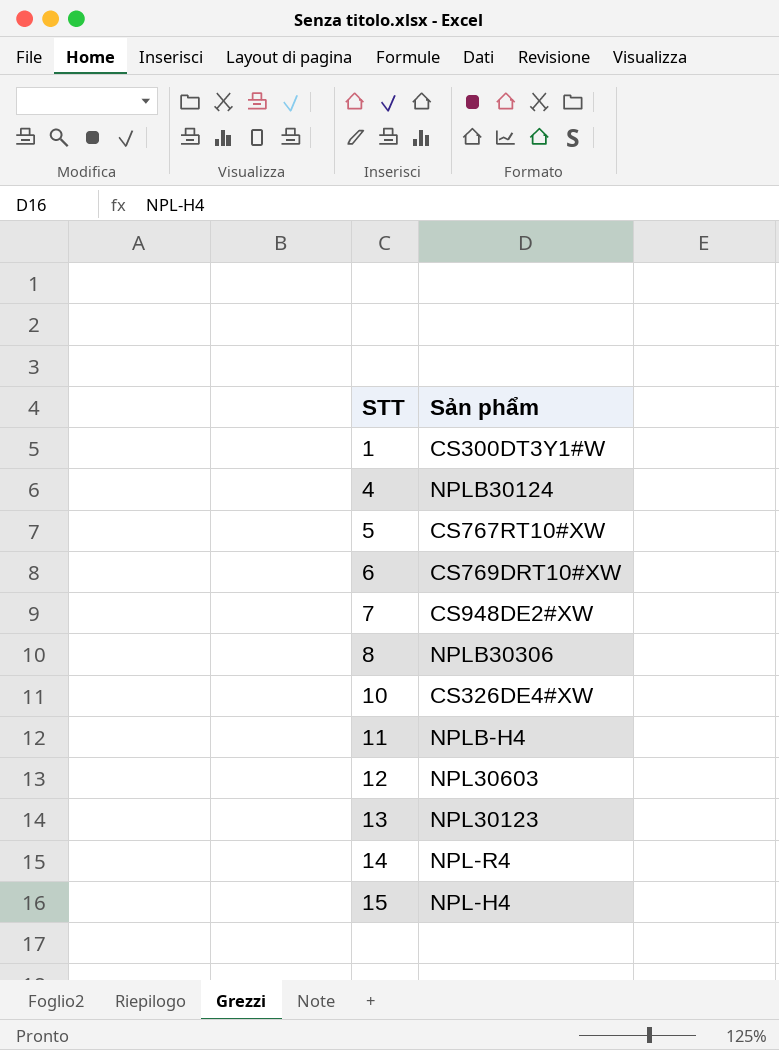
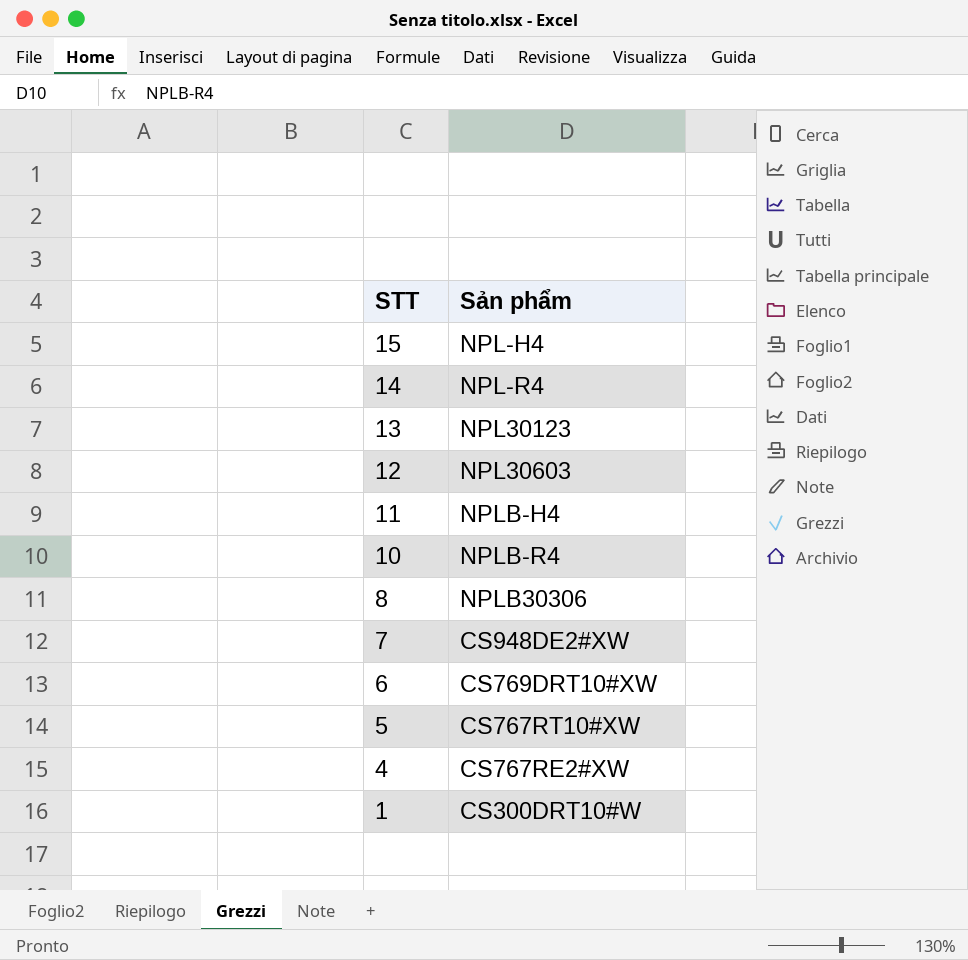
row order: STT ascending -> STT descending
10 | Sản phẩm: CS326DE4#XW -> NPLB-R4
4 | Sản phẩm: NPLB30124 -> CS767RE2#XW
1 | Sản phẩm: CS300DT3Y1#W -> CS300DRT10#W

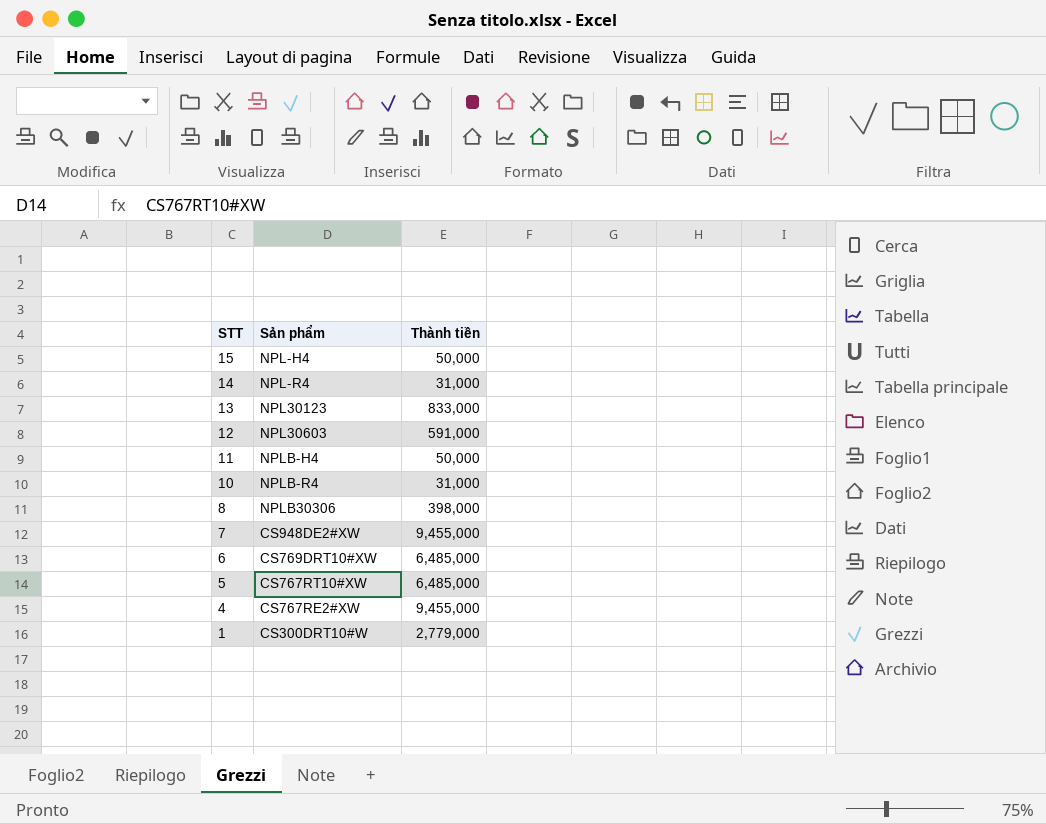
column Thành tiền | position: none -> 3

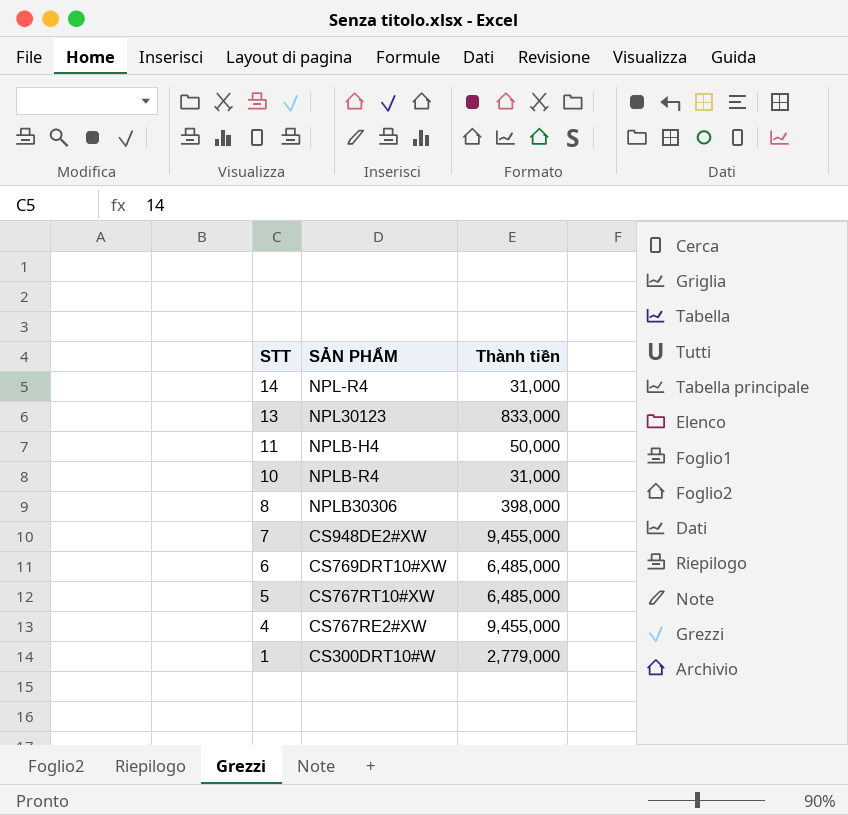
column name: Sản phẩm -> SẢN PHẨM
row 15: NPL-H4 | 50,000 -> none
row 12: NPL30603 | 591,000 -> none

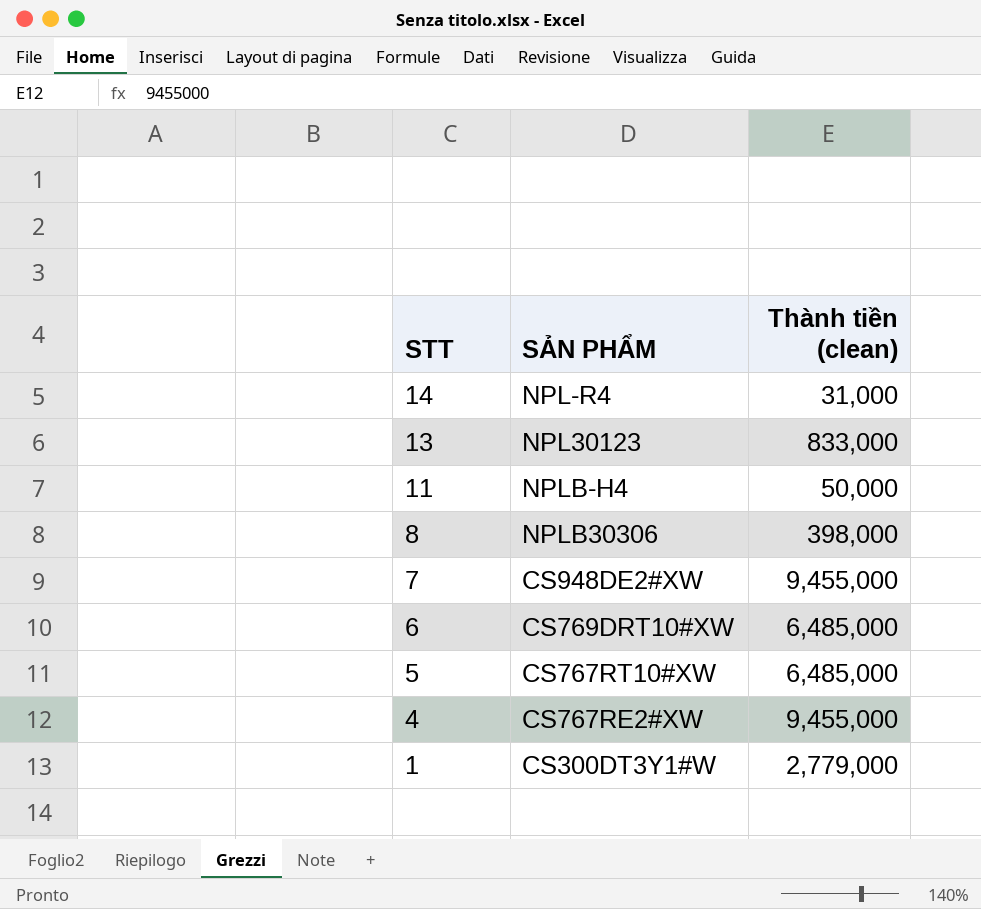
column name: Thành tiền -> Thành tiền (clean)
row 10: NPLB-R4 | 31,000 -> none
1 | SẢN PHẨM: CS300DRT10#W -> CS300DT3Y1#W

